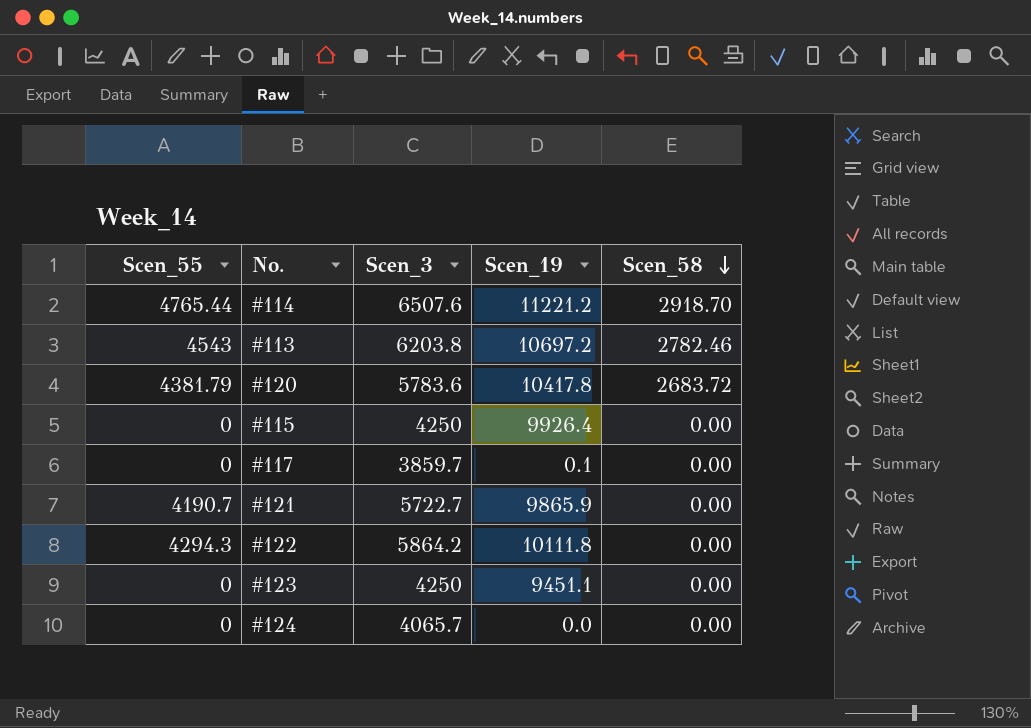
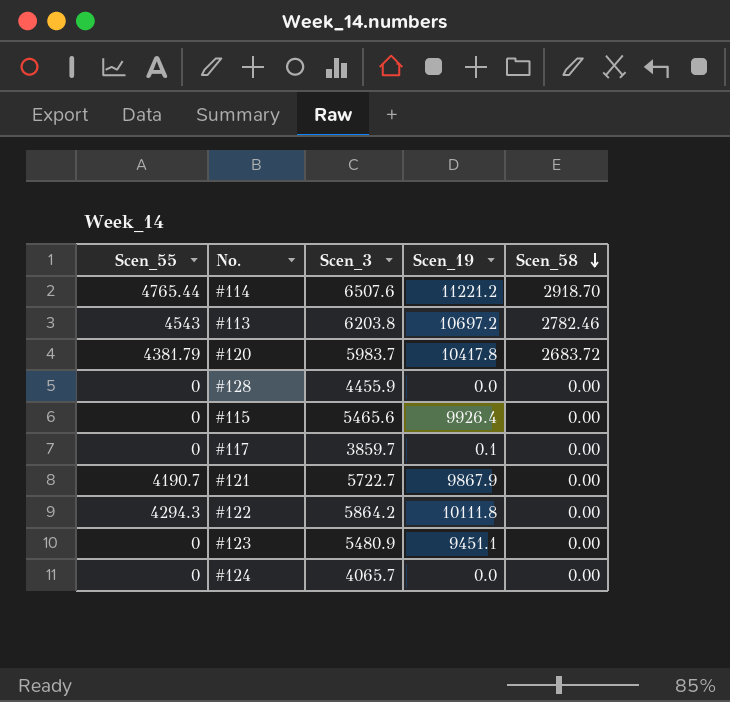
#120 | Scen_3: 5783.6 -> 5983.7
row #128: none -> 0 | 4455.9 | 0.0 | 0.00
#115 | Scen_3: 4250 -> 5465.6
#121 | Scen_19: 9865.9 -> 9867.9
#123 | Scen_3: 4250 -> 5480.9

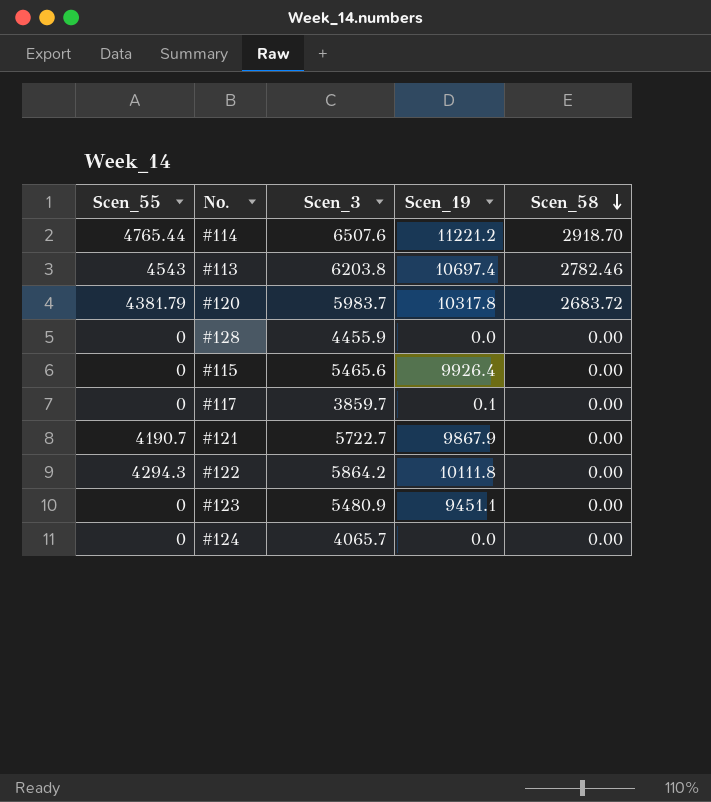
#113 | Scen_19: 10697.2 -> 10697.4
#120 | Scen_19: 10417.8 -> 10317.8

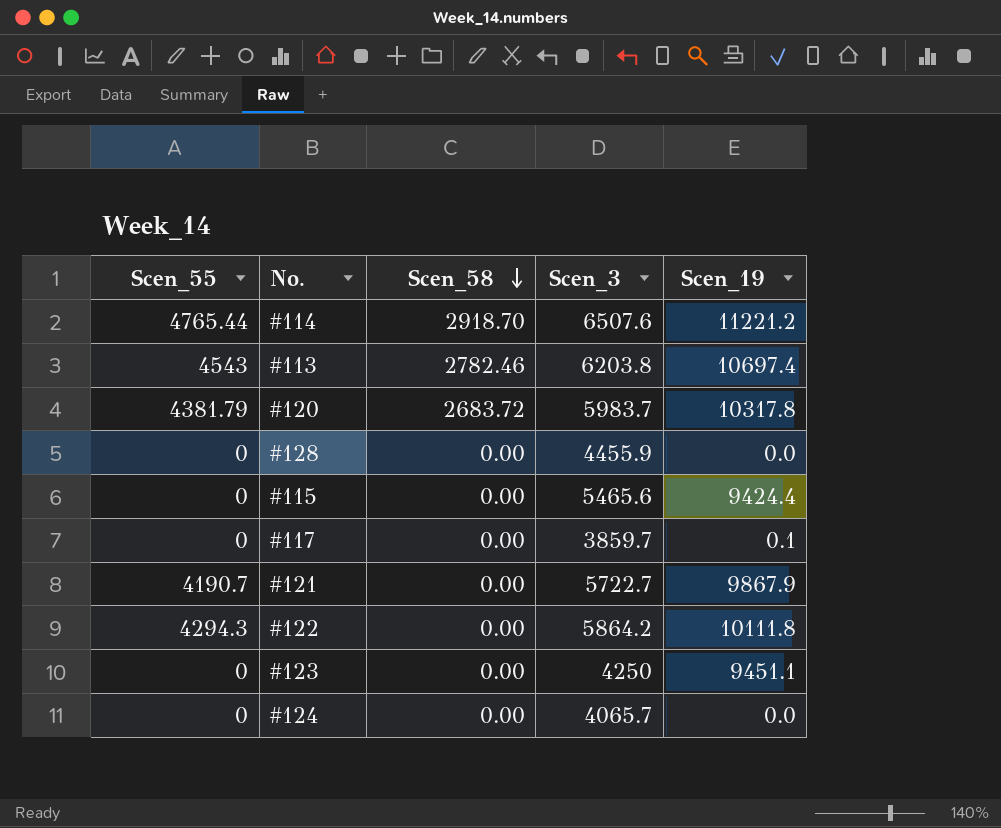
column Scen_58 | position: 5 -> 3
#115 | Scen_19: 9926.4 -> 9424.4
#123 | Scen_3: 5480.9 -> 4250

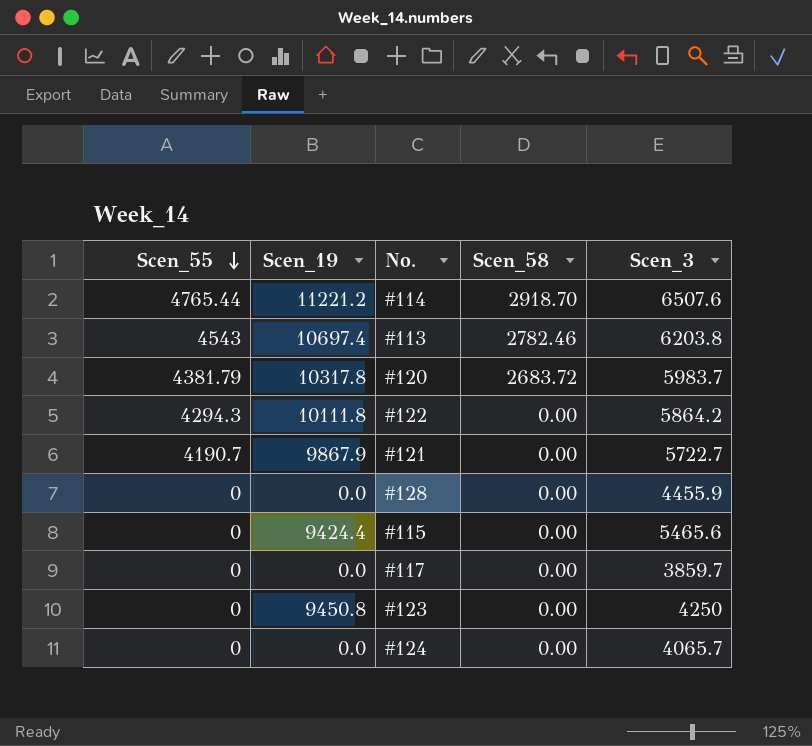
row order: Scen_58 descending -> Scen_55 descending
column Scen_19 | position: 5 -> 2
#117 | Scen_19: 0.1 -> 0.0
#123 | Scen_19: 9451.1 -> 9450.8

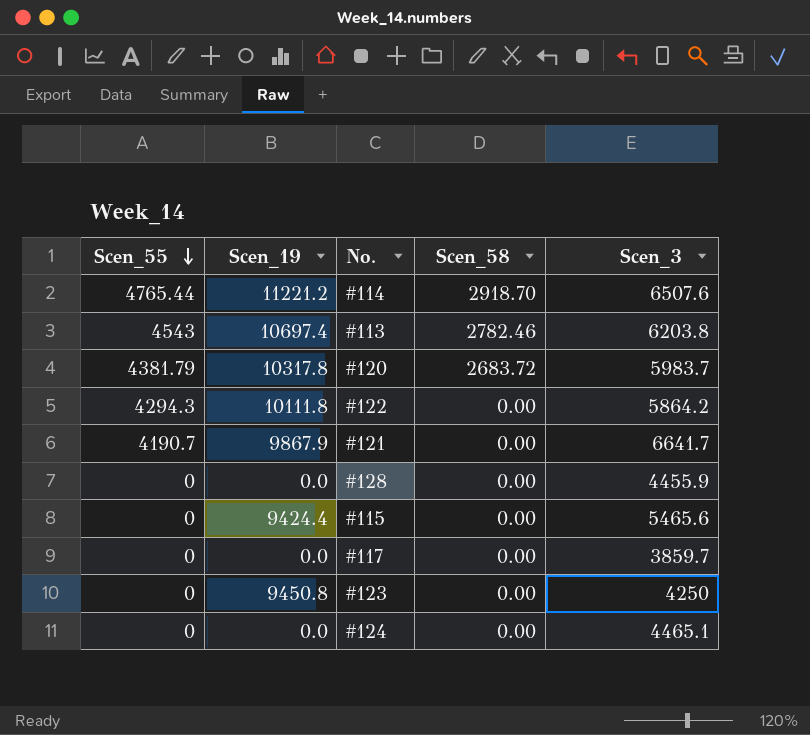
#121 | Scen_3: 5722.7 -> 6641.7
#124 | Scen_3: 4065.7 -> 4465.1

